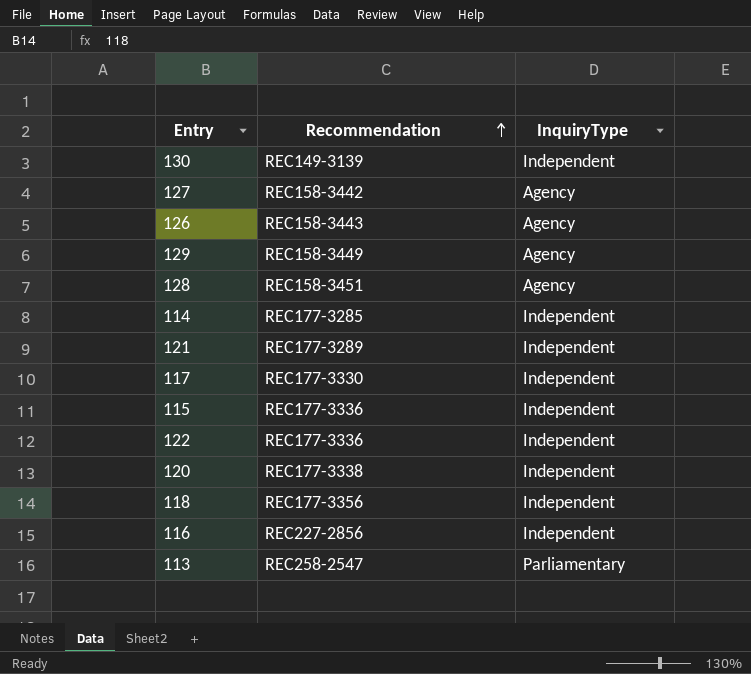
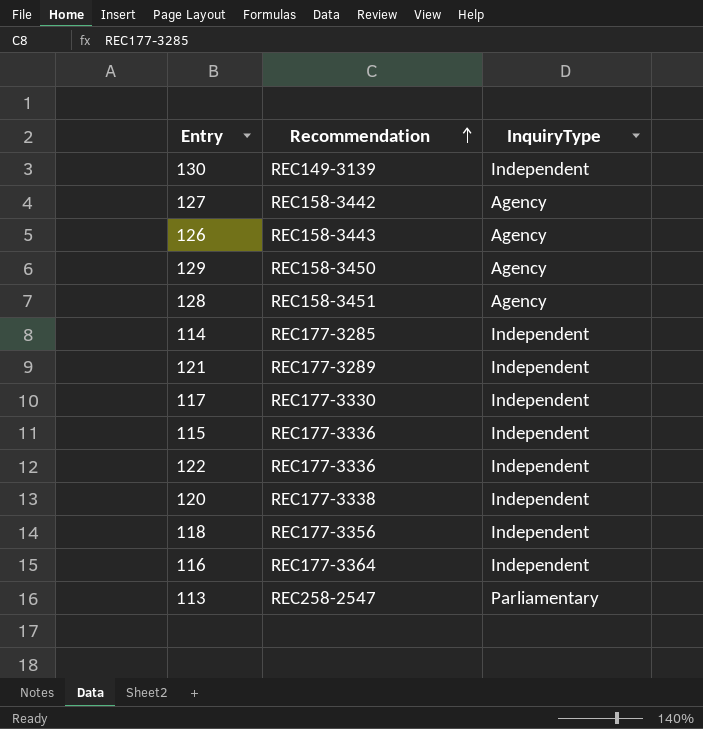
129 | Recommendation: REC158-3449 -> REC158-3450
116 | Recommendation: REC227-2856 -> REC177-3364

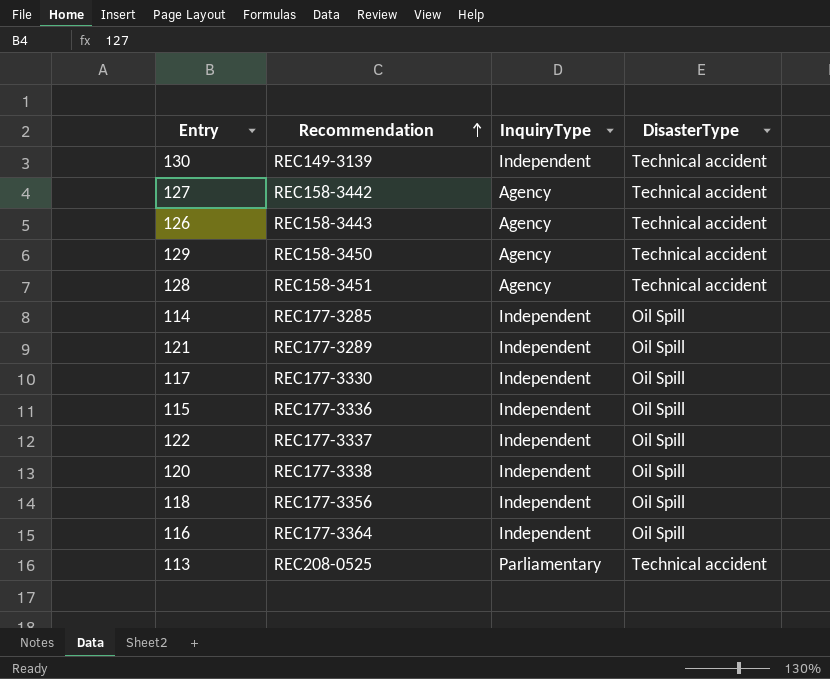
column DisasterType | position: none -> 4
122 | Recommendation: REC177-3336 -> REC177-3337
113 | Recommendation: REC258-2547 -> REC208-0525

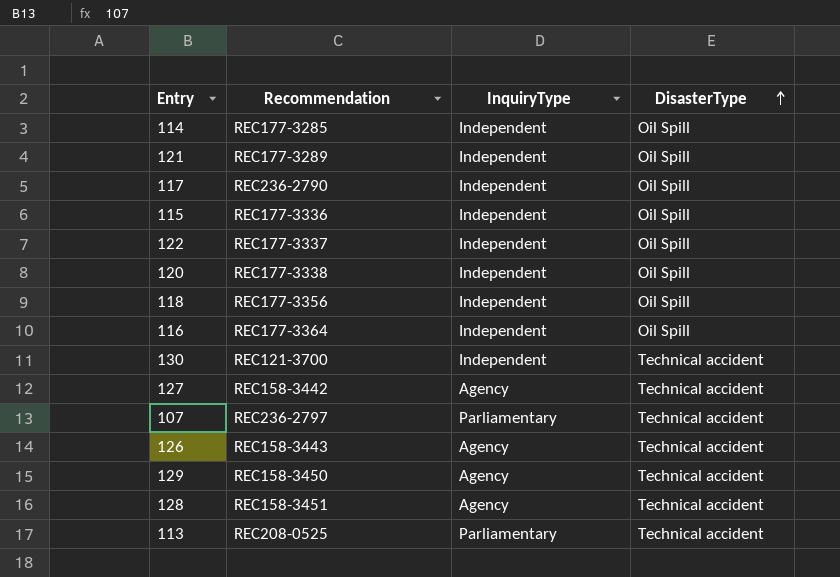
row order: Recommendation ascending -> DisasterType ascending
117 | Recommendation: REC177-3330 -> REC236-2790
130 | Recommendation: REC149-3139 -> REC121-3700
row 107: none -> REC236-2797 | Parliamentary | Technical accident

